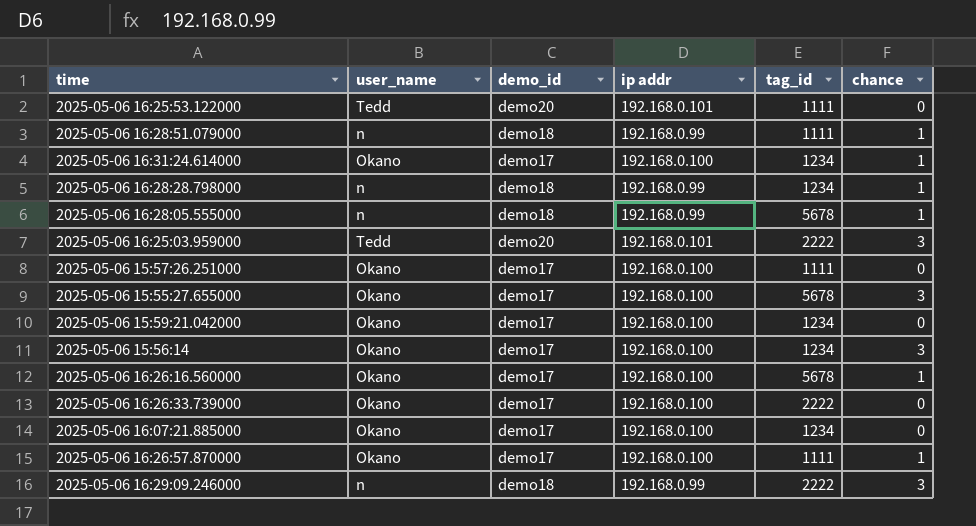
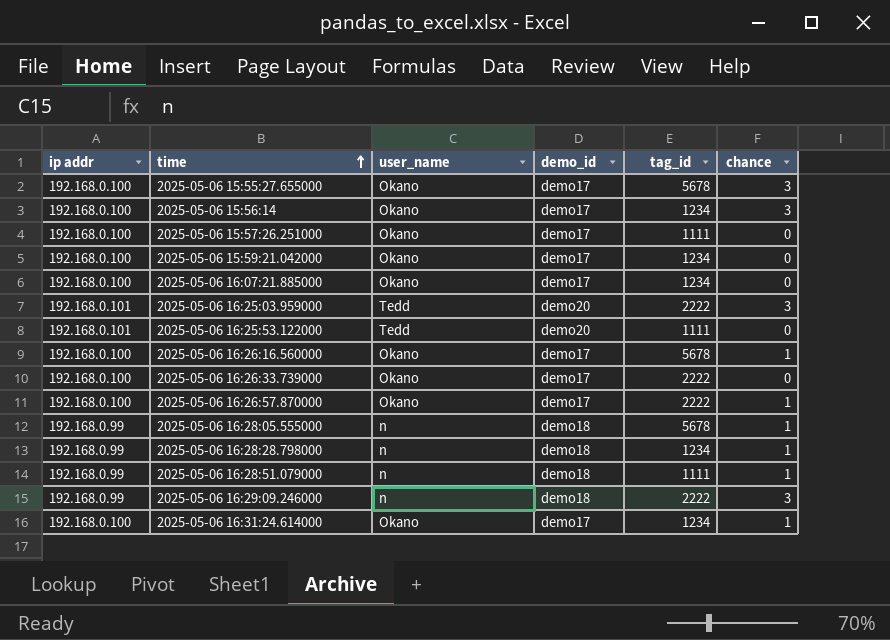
row order: none -> time ascending
column ip addr | position: 4 -> 1
2025-05-06 16:26:57.870000 | tag_id: 1111 -> 2222

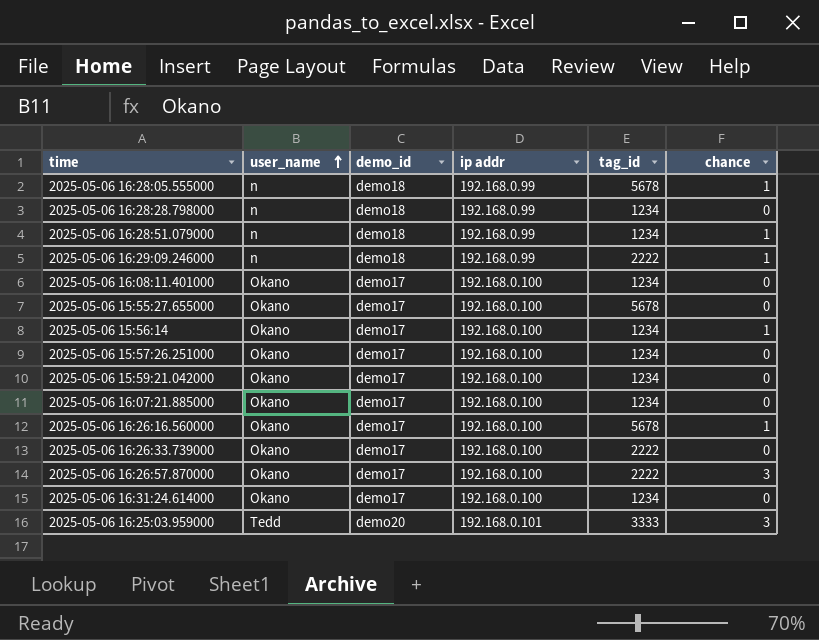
row order: time ascending -> user_name ascending
column ip addr | position: 1 -> 4
row 2025-05-06 16:25:53.122000: 192.168.0.101 | Tedd | demo20 | 1111 | 0 -> none
2025-05-06 16:28:28.798000 | chance: 1 -> 0
2025-05-06 16:28:51.079000 | tag_id: 1111 -> 1234
2025-05-06 16:29:09.246000 | chance: 3 -> 1
row 2025-05-06 16:08:11.401000: none -> Okano | demo17 | 192.168.0.100 | 1234 | 0
2025-05-06 15:55:27.655000 | chance: 3 -> 0
2025-05-06 15:56:14 | chance: 3 -> 1
2025-05-06 15:57:26.251000 | tag_id: 1111 -> 1234
2025-05-06 16:26:57.870000 | chance: 1 -> 3
2025-05-06 16:31:24.614000 | chance: 1 -> 0
2025-05-06 16:25:03.959000 | tag_id: 2222 -> 3333

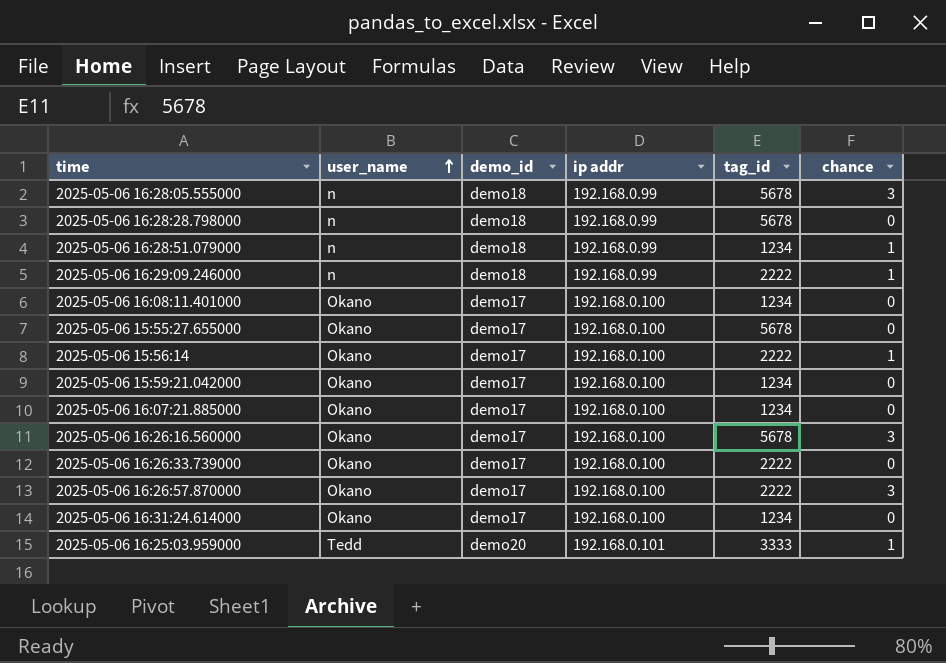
row 2025-05-06 15:57:26.251000: Okano | demo17 | 192.168.0.100 | 1234 | 0 -> none
2025-05-06 16:28:05.555000 | chance: 1 -> 3
2025-05-06 16:28:28.798000 | tag_id: 1234 -> 5678
2025-05-06 15:56:14 | tag_id: 1234 -> 2222
2025-05-06 16:26:16.560000 | chance: 1 -> 3
2025-05-06 16:25:03.959000 | chance: 3 -> 1

